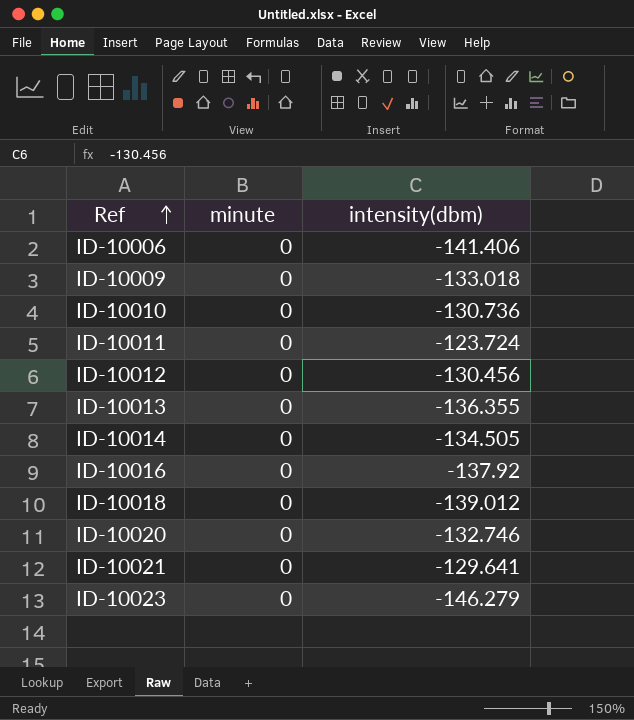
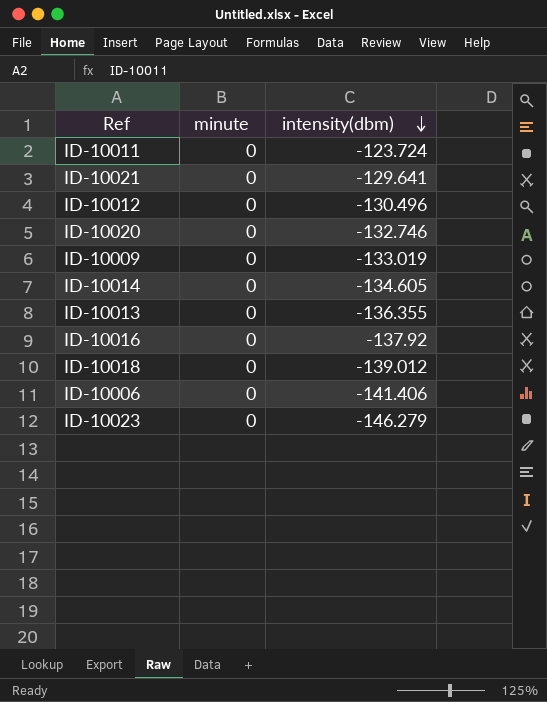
row order: Ref ascending -> intensity(dbm) descending
row ID-10010: 0 | -130.736 -> none
ID-10012 | intensity(dbm): -130.456 -> -130.496
ID-10009 | intensity(dbm): -133.018 -> -133.019
ID-10014 | intensity(dbm): -134.505 -> -134.605

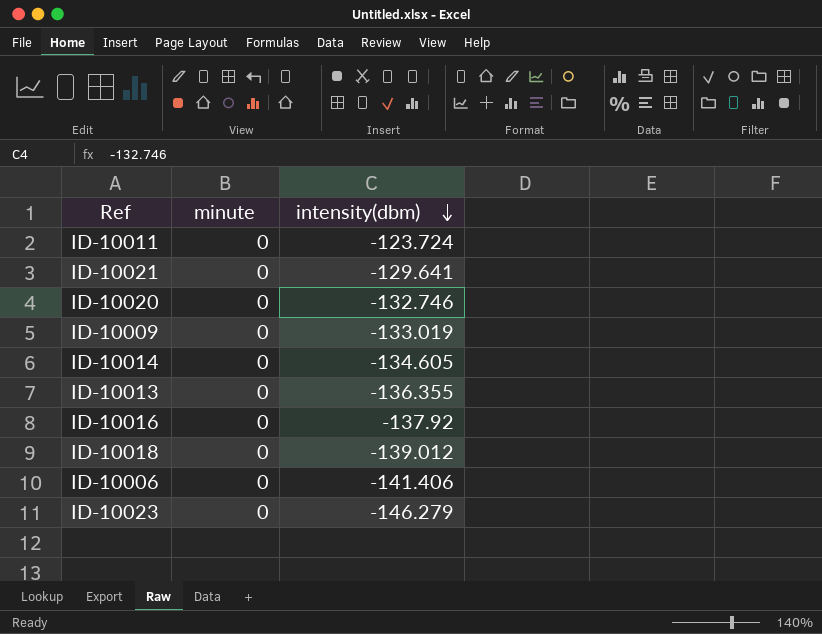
row ID-10012: 0 | -130.496 -> none

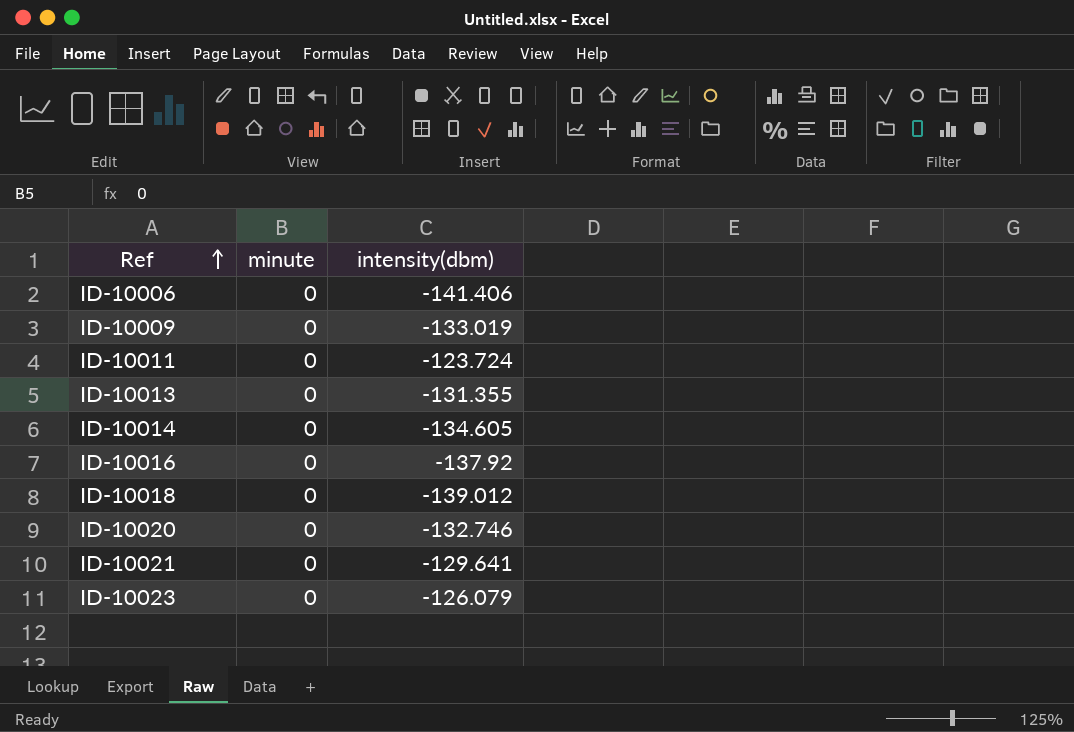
row order: intensity(dbm) descending -> Ref ascending
ID-10013 | intensity(dbm): -136.355 -> -131.355
ID-10023 | intensity(dbm): -146.279 -> -126.079

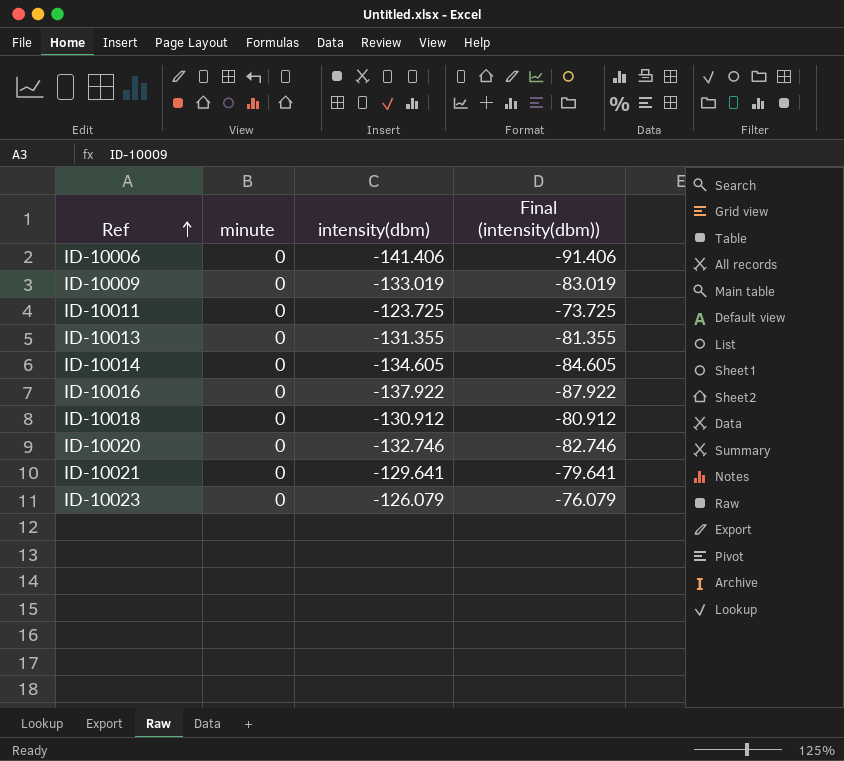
column Final (intensity(dbm)) | formula: none -> [intensity(dbm)] + 50
ID-10011 | intensity(dbm): -123.724 -> -123.725
ID-10016 | intensity(dbm): -137.92 -> -137.922
ID-10018 | intensity(dbm): -139.012 -> -130.912

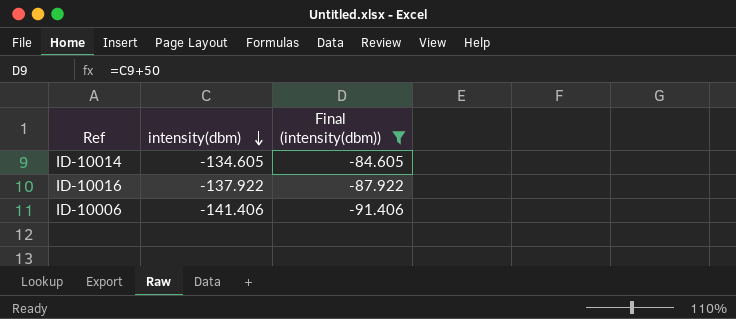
filter: none -> Final (intensity(dbm)) <= -84.605
row order: Ref ascending -> intensity(dbm) descending
column minute | position: 2 -> none

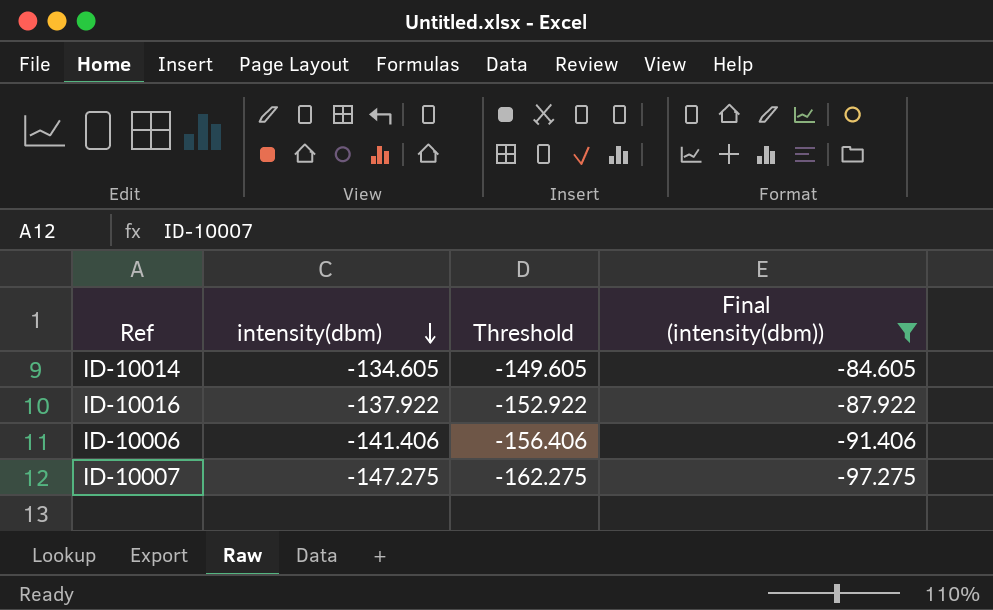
column Threshold | formula: none -> [intensity(dbm)] - 15
row ID-10007: none -> -147.275 | -162.275 | -97.275

